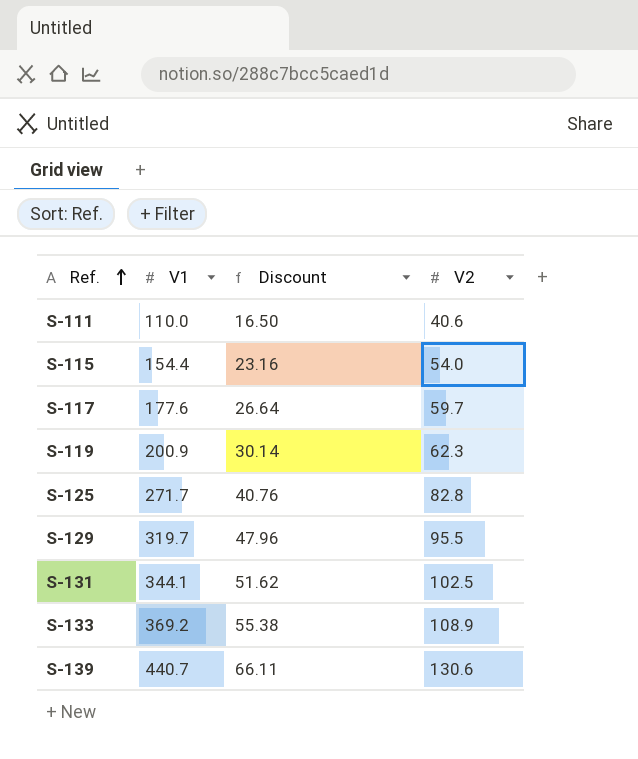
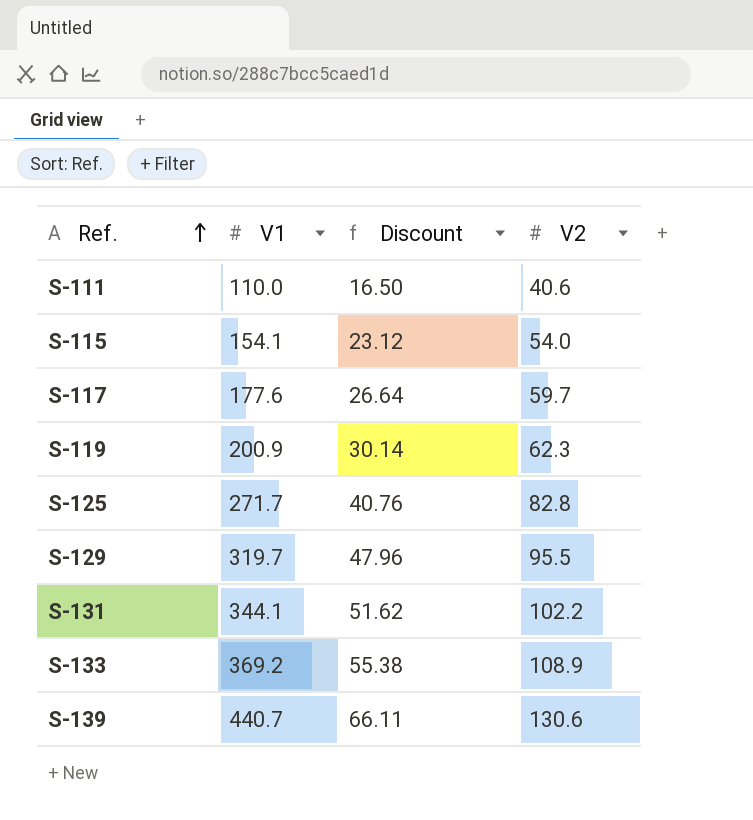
S-115 | V1: 154.4 -> 154.1
S-115 | Discount: 23.16 -> 23.12
S-131 | V2: 102.5 -> 102.2

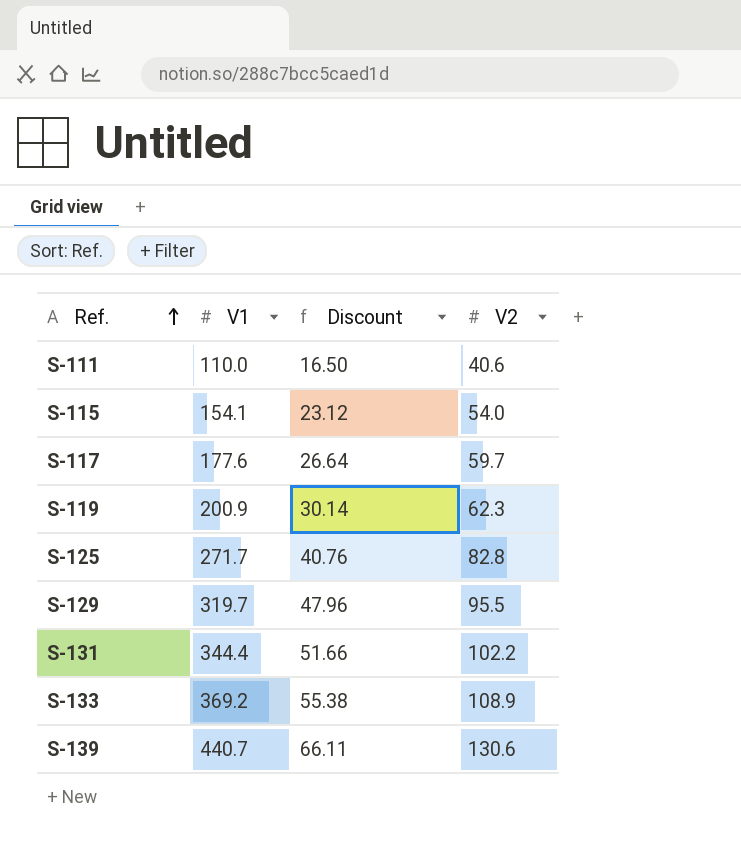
S-131 | V1: 344.1 -> 344.4
S-131 | Discount: 51.62 -> 51.66

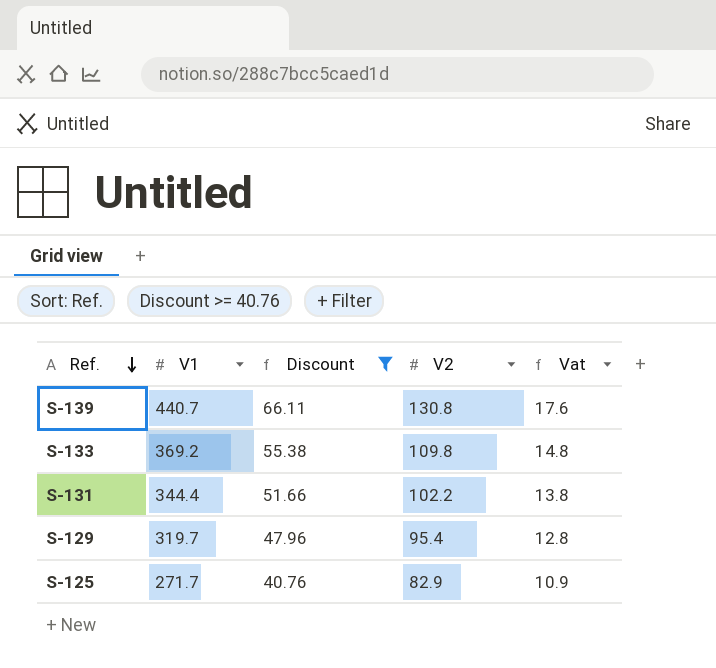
filter: none -> Discount >= 40.76
row order: Ref. ascending -> Ref. descending
column Vat | formula: none -> [V1] * 0.04
S-139 | V2: 130.6 -> 130.8
S-133 | V2: 108.9 -> 109.8
S-129 | V2: 95.5 -> 95.4
S-125 | V2: 82.8 -> 82.9

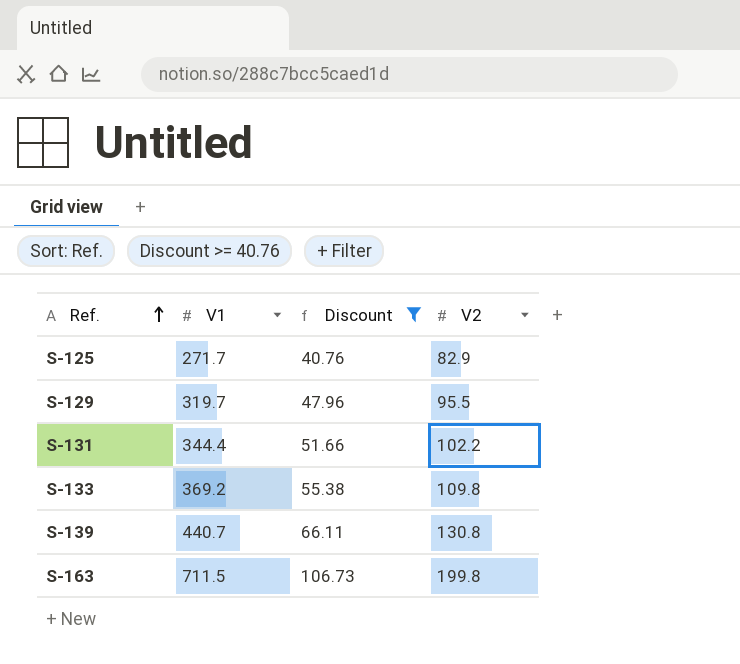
row order: Ref. descending -> Ref. ascending
column Vat | formula: [V1] * 0.04 -> none
S-129 | V2: 95.4 -> 95.5
row S-163: none -> 711.5 | 106.73 | 199.8

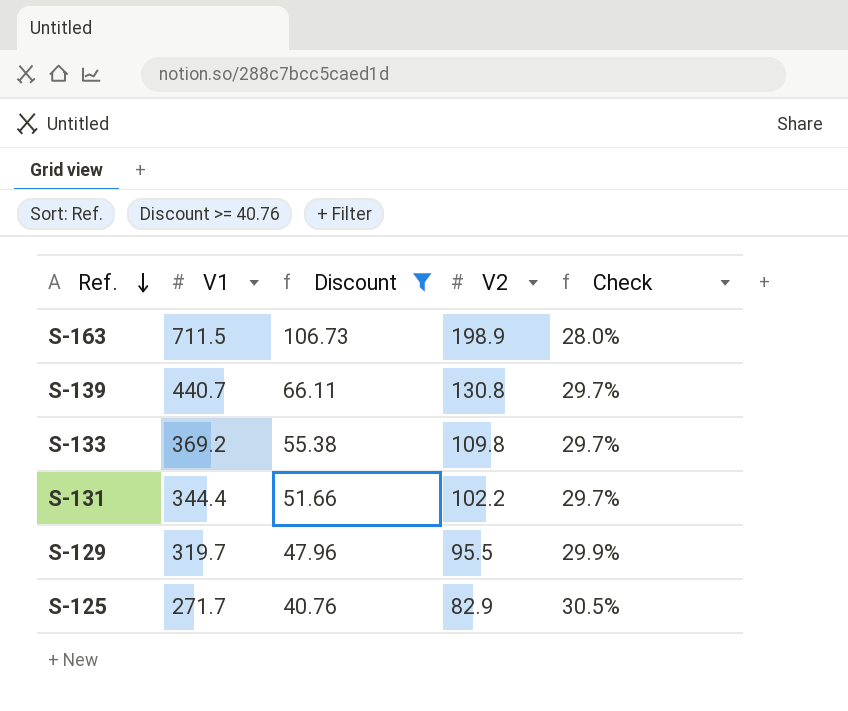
row order: Ref. ascending -> Ref. descending
column Check | formula: none -> [V2] / [V1]
S-163 | V2: 199.8 -> 198.9

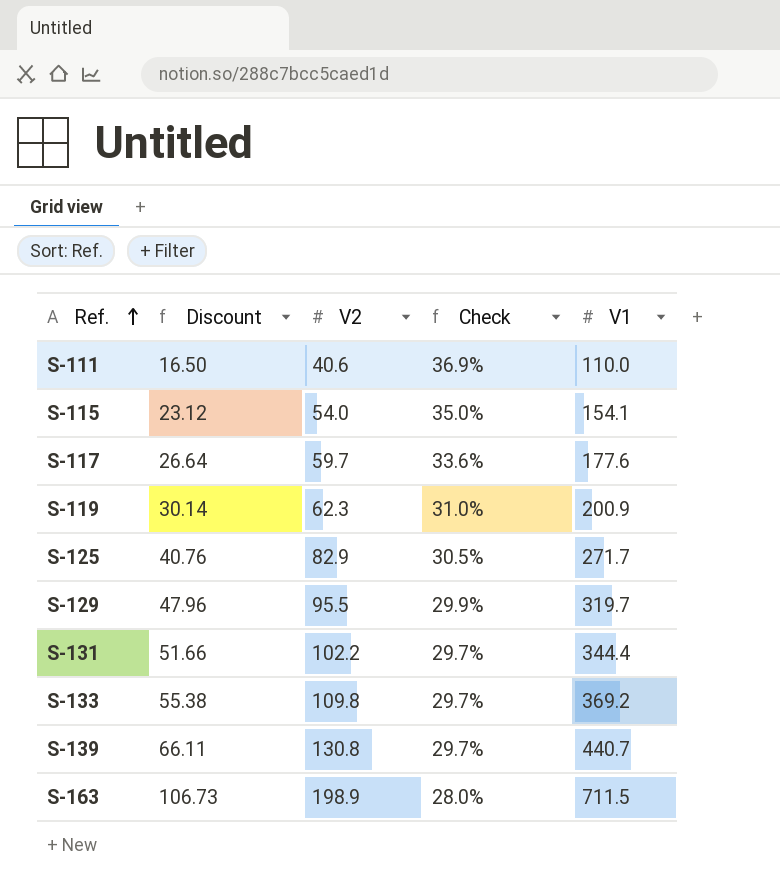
filter: Discount >= 40.76 -> none
row order: Ref. descending -> Ref. ascending
column V1 | position: 2 -> 5

